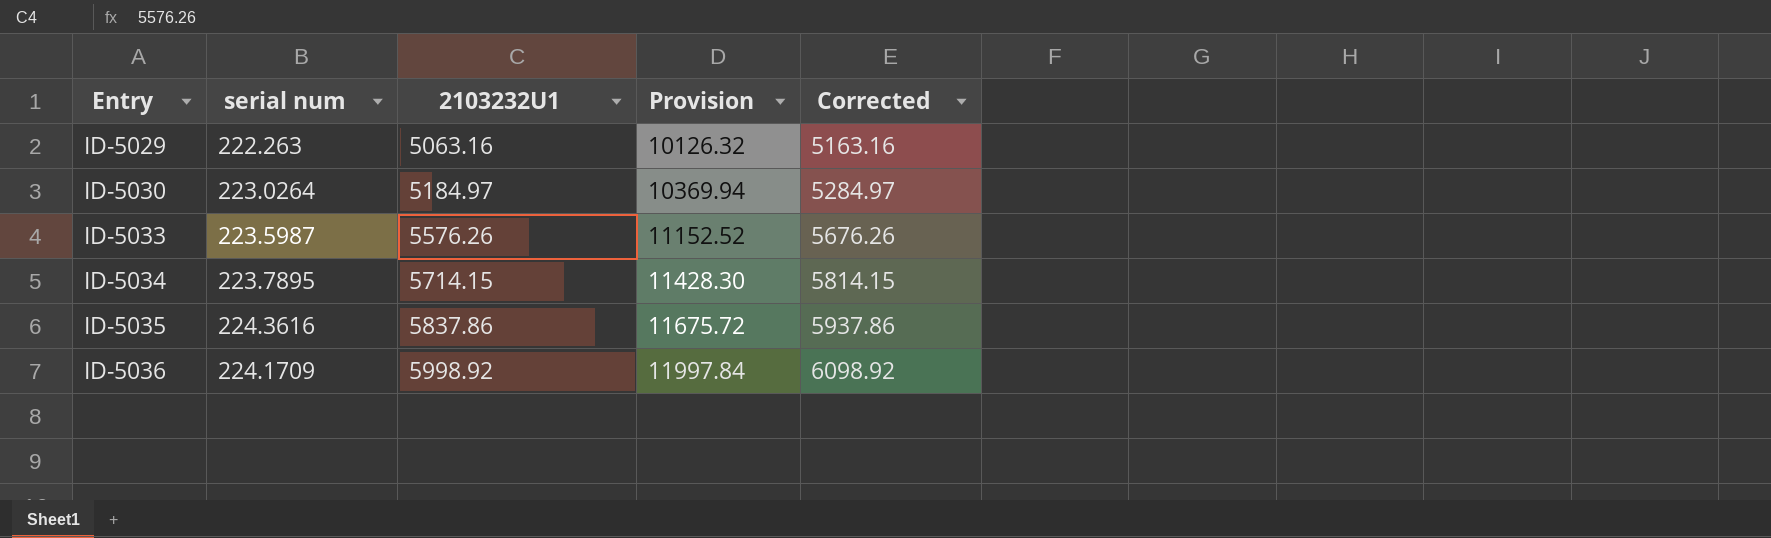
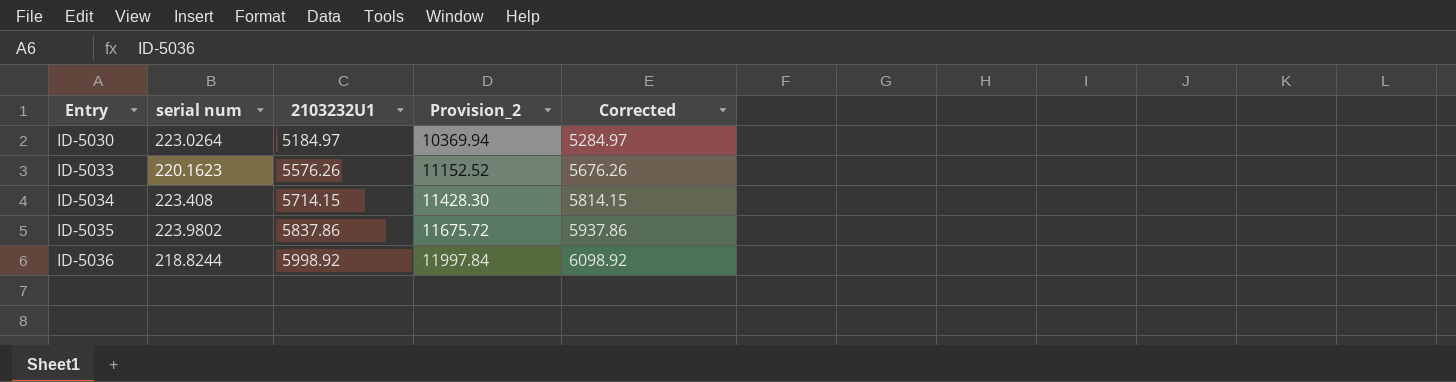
column name: Provision -> Provision_2
row ID-5029: 222.263 | 5063.16 | 10126.32 | 5163.16 -> none
ID-5033 | serial num: 223.5987 -> 220.1623
ID-5034 | serial num: 223.7895 -> 223.408
ID-5035 | serial num: 224.3616 -> 223.9802
ID-5036 | serial num: 224.1709 -> 218.8244

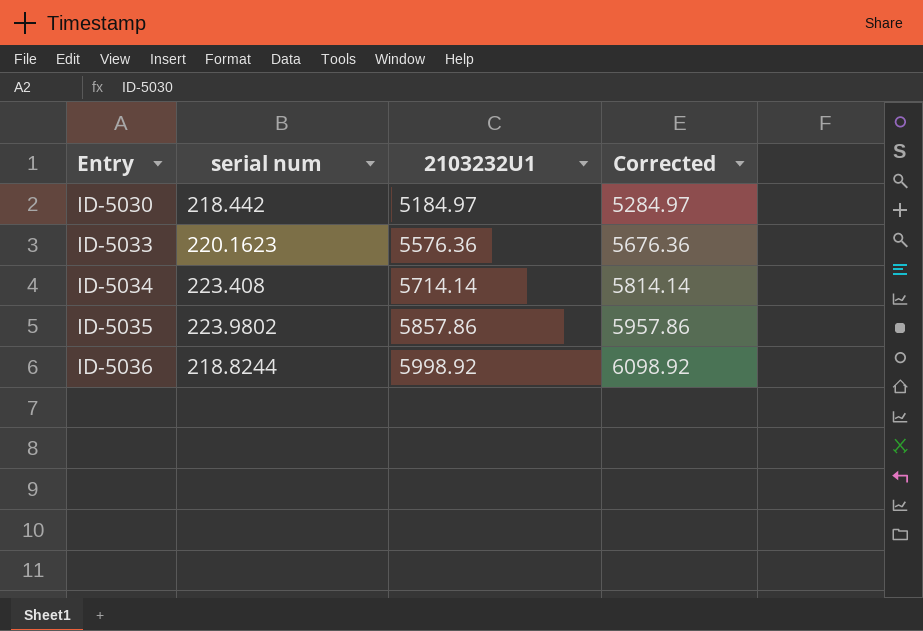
column Provision_2 | formula: [2103232U1] * 2 -> none
ID-5030 | serial num: 223.0264 -> 218.442
ID-5033 | 2103232U1: 5576.26 -> 5576.36
ID-5033 | Corrected: 5676.26 -> 5676.36
ID-5034 | 2103232U1: 5714.15 -> 5714.14
ID-5034 | Corrected: 5814.15 -> 5814.14
ID-5035 | 2103232U1: 5837.86 -> 5857.86
ID-5035 | Corrected: 5937.86 -> 5957.86

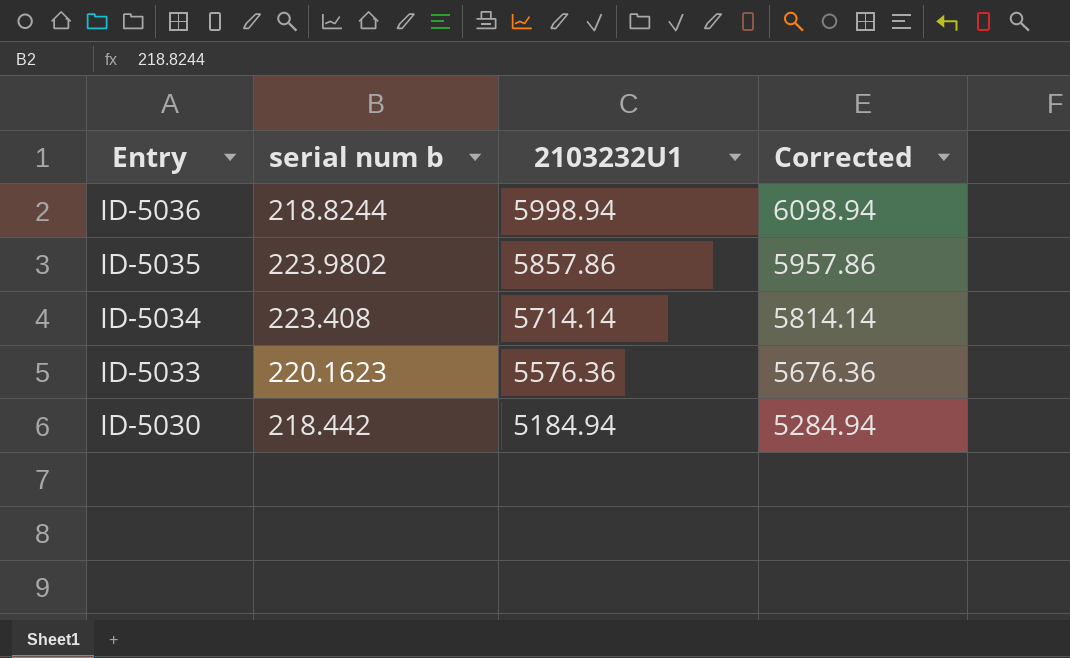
row order: Entry ascending -> Entry descending
column name: serial num -> serial num b
ID-5036 | 2103232U1: 5998.92 -> 5998.94
ID-5036 | Corrected: 6098.92 -> 6098.94
ID-5030 | 2103232U1: 5184.97 -> 5184.94
ID-5030 | Corrected: 5284.97 -> 5284.94

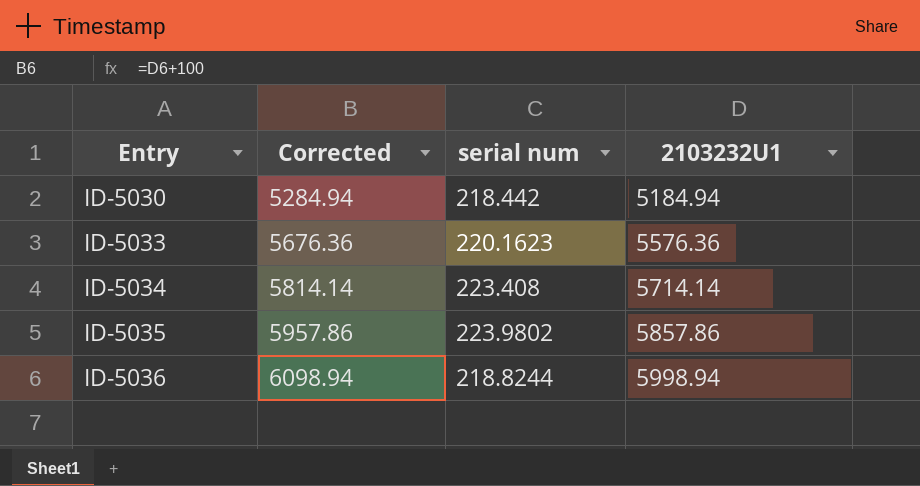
row order: Entry descending -> Entry ascending
column Corrected | position: 4 -> 2
column name: serial num b -> serial num

